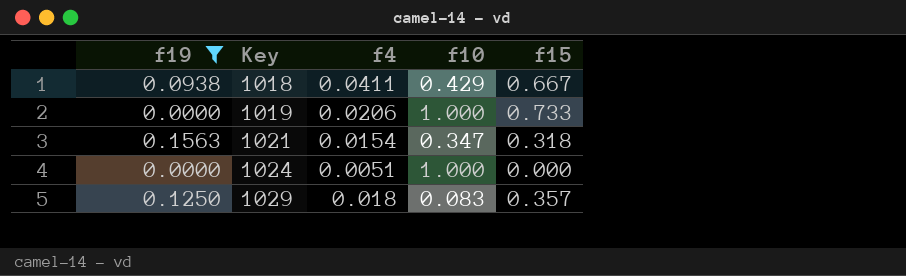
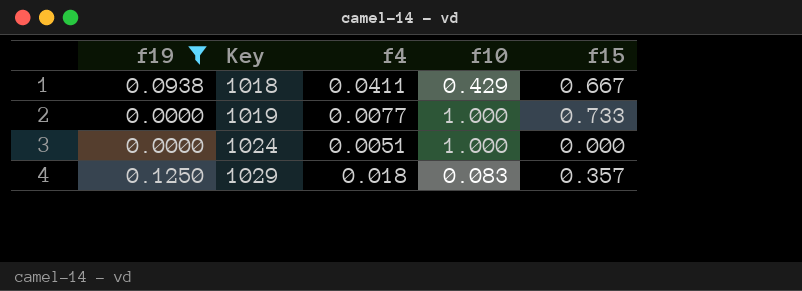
row 1021: 0.1563 | 0.0154 | 0.347 | 0.318 -> none
1019 | f4: 0.0206 -> 0.0077

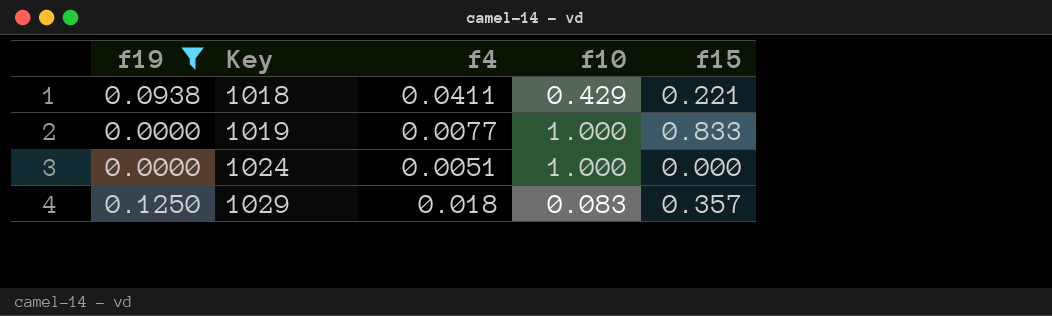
1018 | f15: 0.667 -> 0.221
1019 | f15: 0.733 -> 0.833

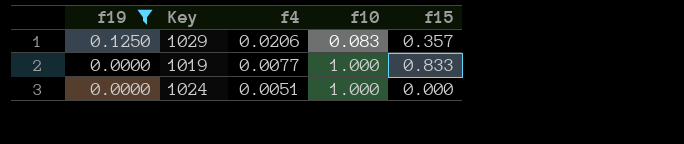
row order: Key ascending -> f19 descending
row 1018: 0.0938 | 0.0411 | 0.429 | 0.221 -> none
1029 | f4: 0.018 -> 0.0206

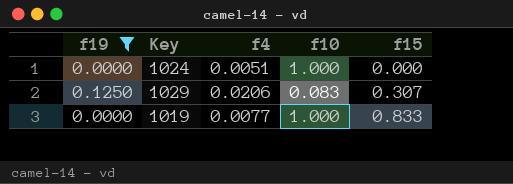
row order: f19 descending -> f15 ascending
1029 | f15: 0.357 -> 0.307

